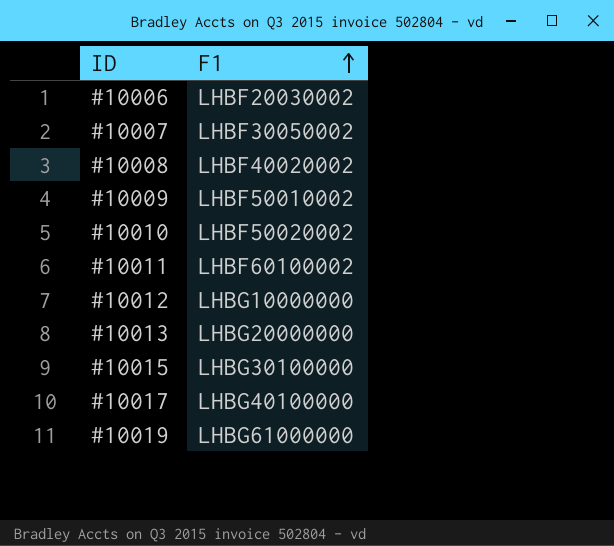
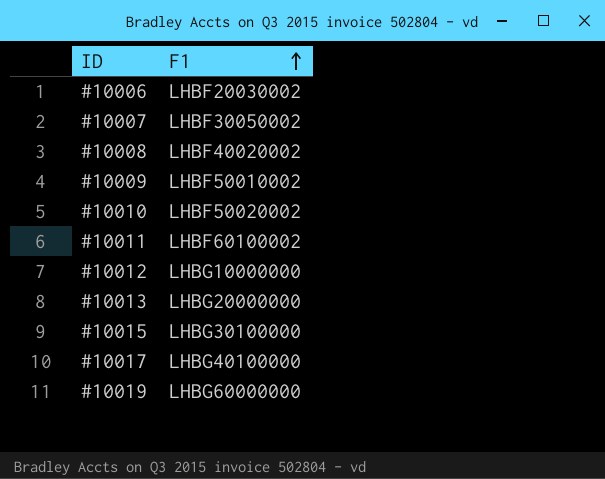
#10019 | F1: LHBG61000000 -> LHBG60000000

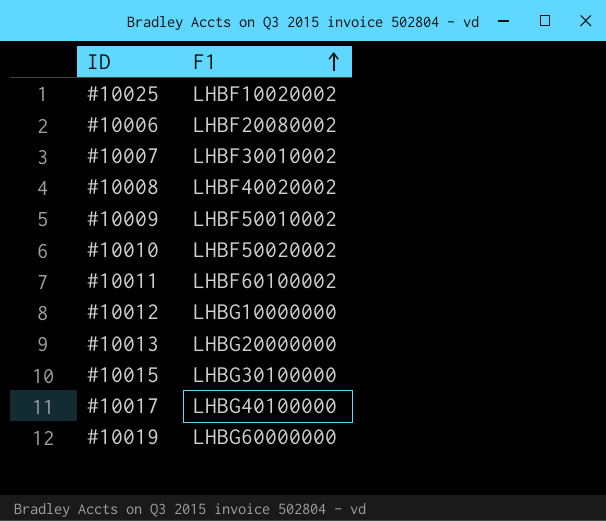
row #10025: none -> LHBF10020002
#10006 | F1: LHBF20030002 -> LHBF20080002
#10007 | F1: LHBF30050002 -> LHBF30010002

